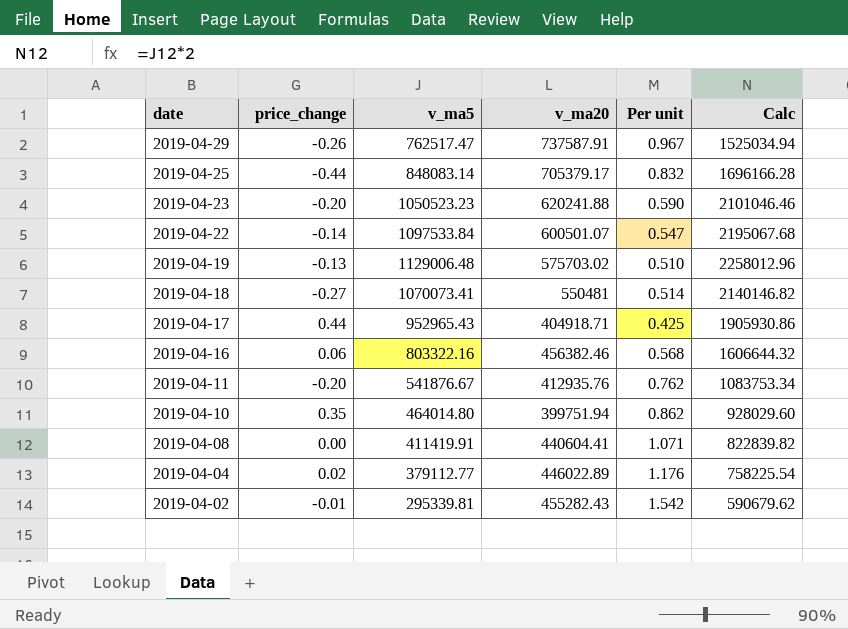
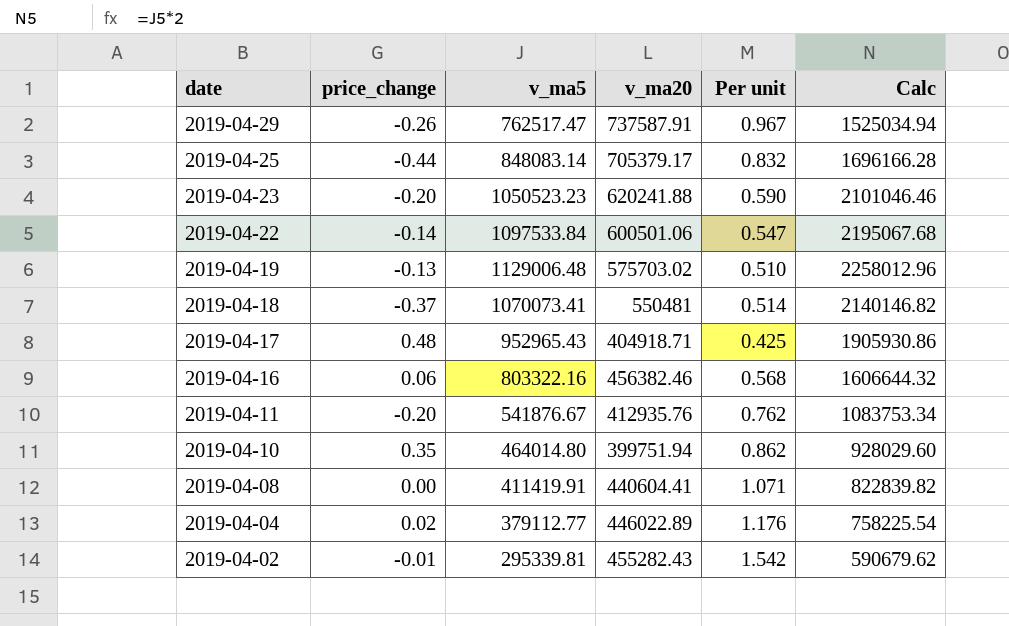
2019-04-22 | v_ma20: 600501.07 -> 600501.06
2019-04-18 | price_change: -0.27 -> -0.37
2019-04-17 | price_change: 0.44 -> 0.48

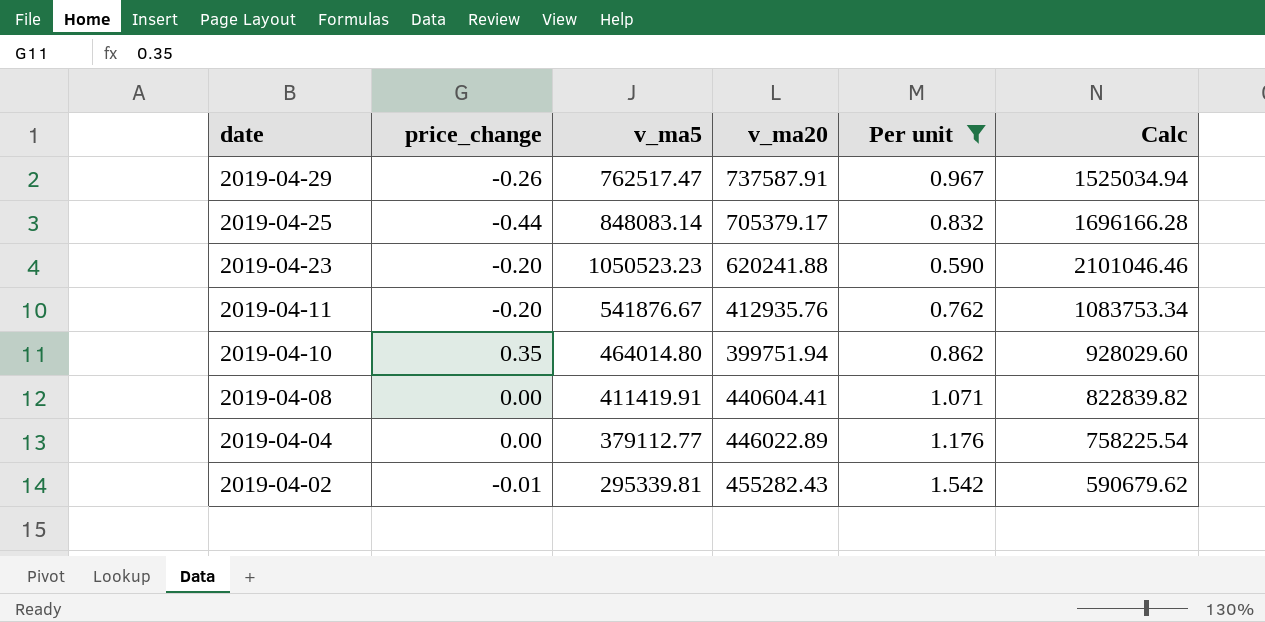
filter: none -> Per unit >= 0.590
2019-04-04 | price_change: 0.02 -> 0.00

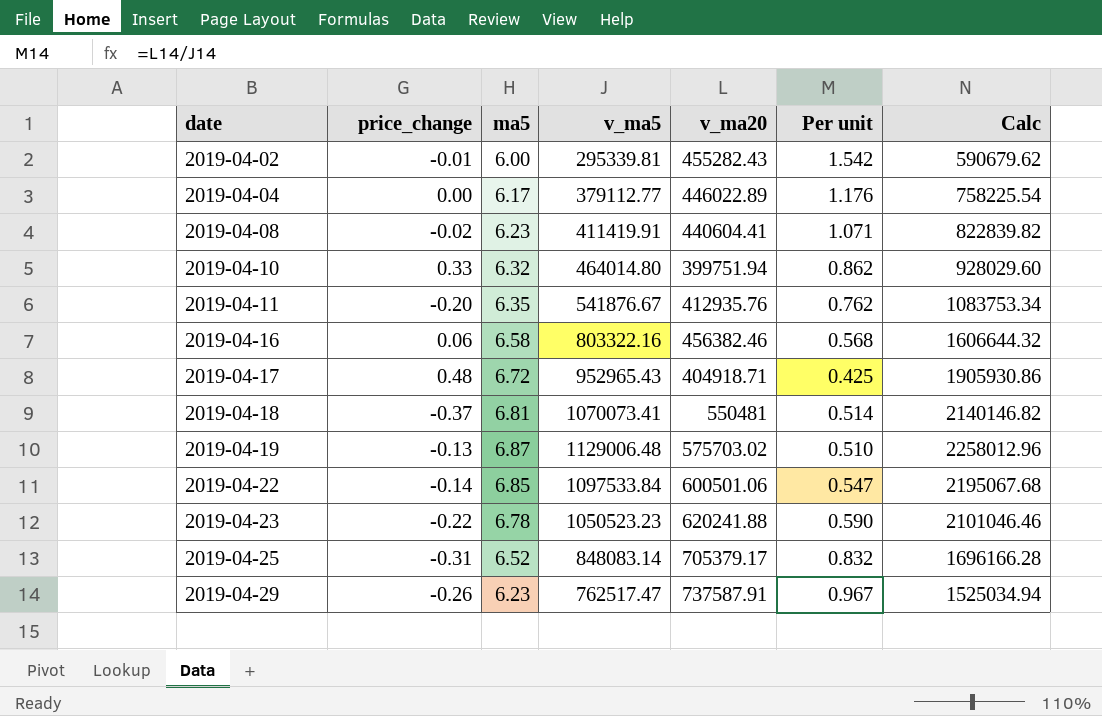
filter: Per unit >= 0.590 -> none
row order: date descending -> date ascending
column ma5 | position: none -> 3
2019-04-08 | price_change: 0.00 -> -0.02
2019-04-10 | price_change: 0.35 -> 0.33
2019-04-23 | price_change: -0.20 -> -0.22
2019-04-25 | price_change: -0.44 -> -0.31

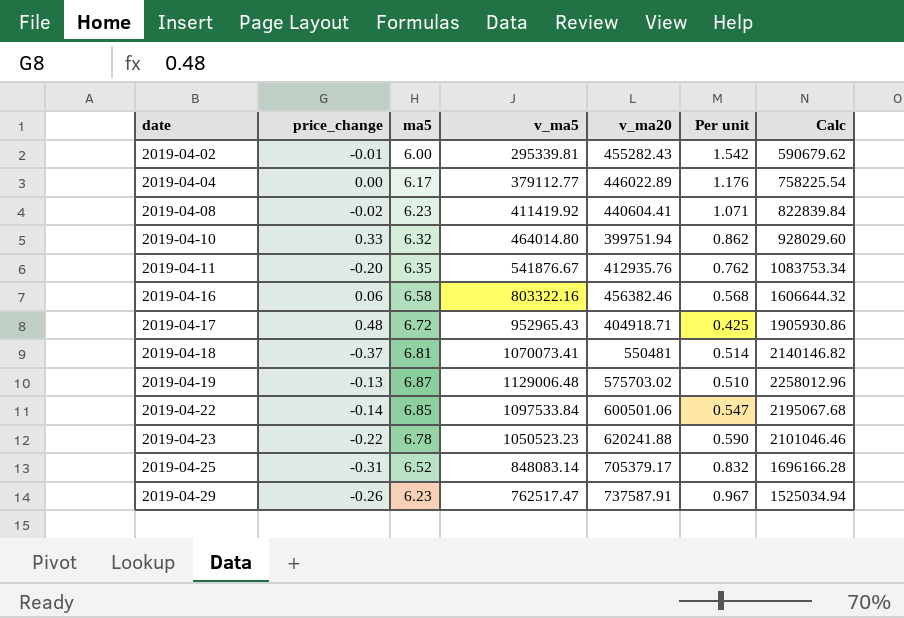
2019-04-08 | v_ma5: 411419.91 -> 411419.92
2019-04-08 | Calc: 822839.82 -> 822839.84

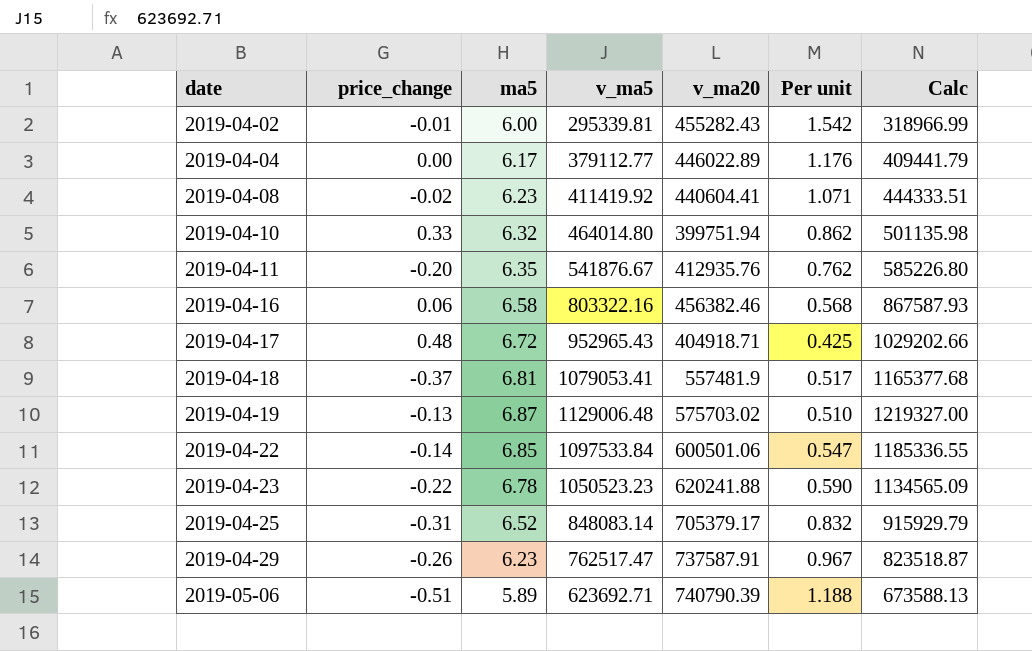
column Calc | formula: [v_ma5] * 2 -> [v_ma5] * 1.08
2019-04-18 | v_ma5: 1070073.41 -> 1079053.41
2019-04-18 | v_ma20: 550481 -> 557481.9
2019-04-18 | Per unit: 0.514 -> 0.517
row 2019-05-06: none -> -0.51 | 5.89 | 623692.71 | 740790.39 | 1.188 | 673588.13

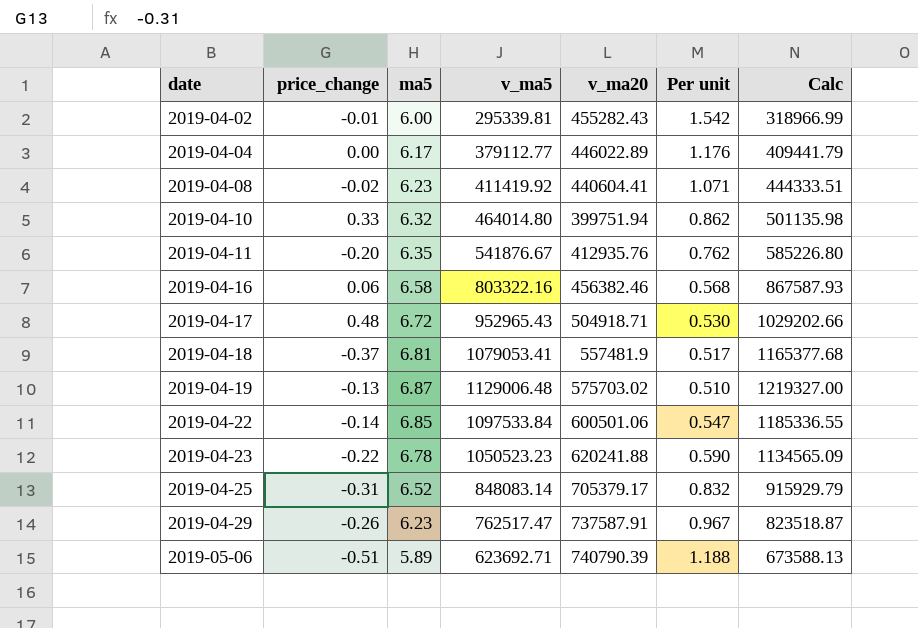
2019-04-17 | v_ma20: 404918.71 -> 504918.71
2019-04-17 | Per unit: 0.425 -> 0.530

